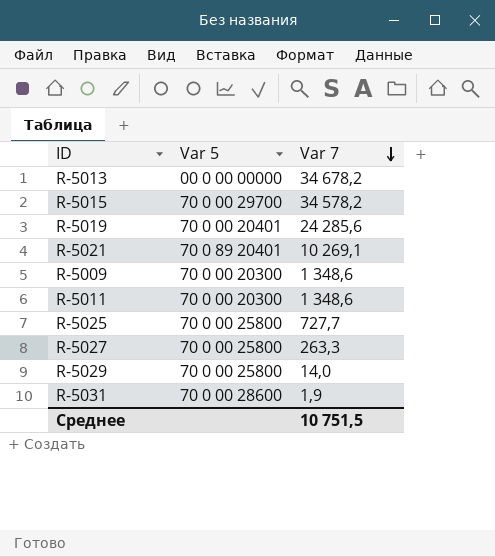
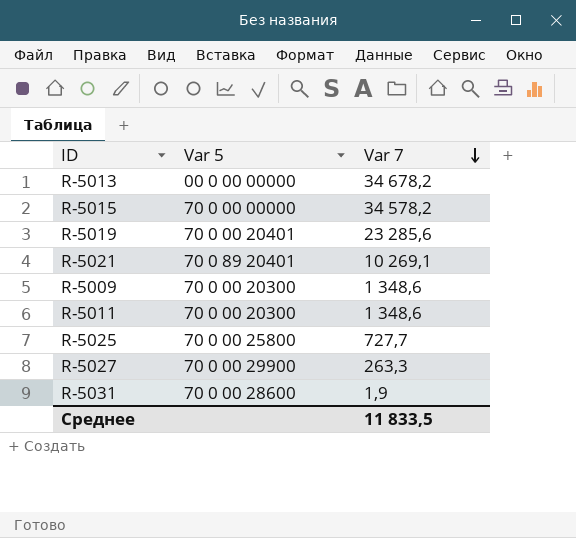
row R-5029: 70 0 00 25800 | 14,0 -> none
R-5015 | Var 5: 70 0 00 29700 -> 70 0 00 00000
R-5019 | Var 7: 24 285,6 -> 23 285,6
R-5027 | Var 5: 70 0 00 25800 -> 70 0 00 29900
Среднее | Var 7: 10 751,5 -> 11 833,5

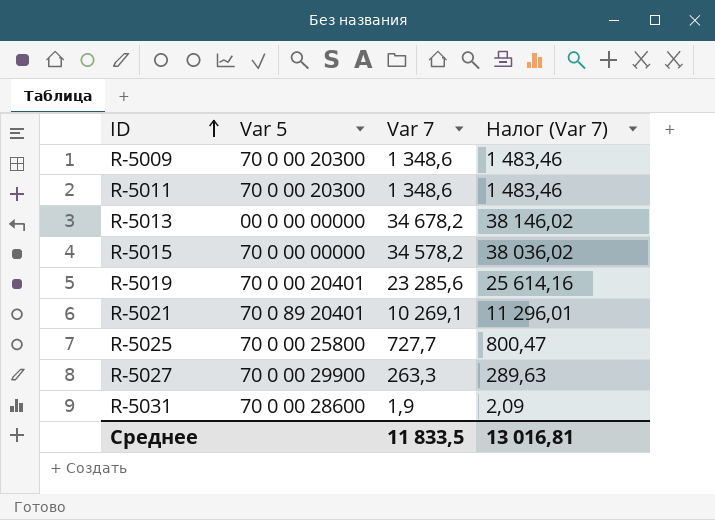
row order: Var 7 descending -> ID ascending
column Налог (Var 7) | formula: none -> [Var 7] * 1,1

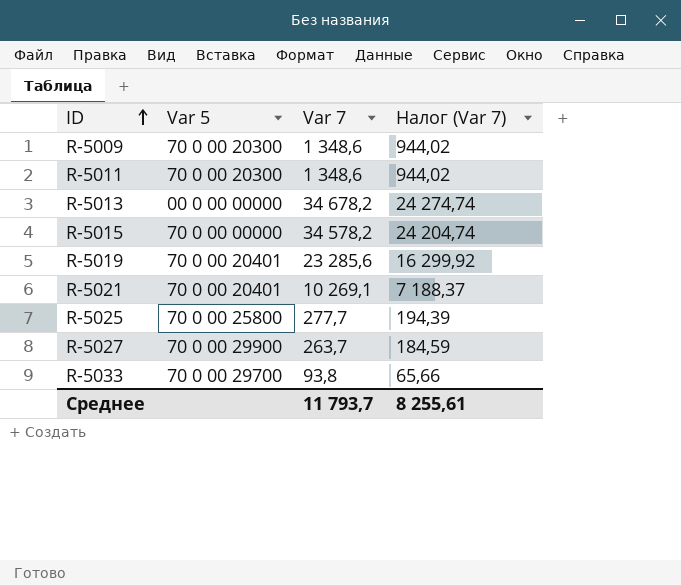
column Налог (Var 7) | formula: [Var 7] * 1,1 -> [Var 7] * 0,7
row R-5031: 70 0 00 28600 | 1,9 | 2,09 -> none
R-5021 | Var 5: 70 0 89 20401 -> 70 0 00 20401
R-5025 | Var 7: 727,7 -> 277,7
R-5027 | Var 7: 263,3 -> 263,7
row R-5033: none -> 70 0 00 29700 | 93,8 | 65,66
Среднее | Var 7: 11 833,5 -> 11 793,7
Среднее | Налог (Var 7): 13 016,81 -> 8 255,61

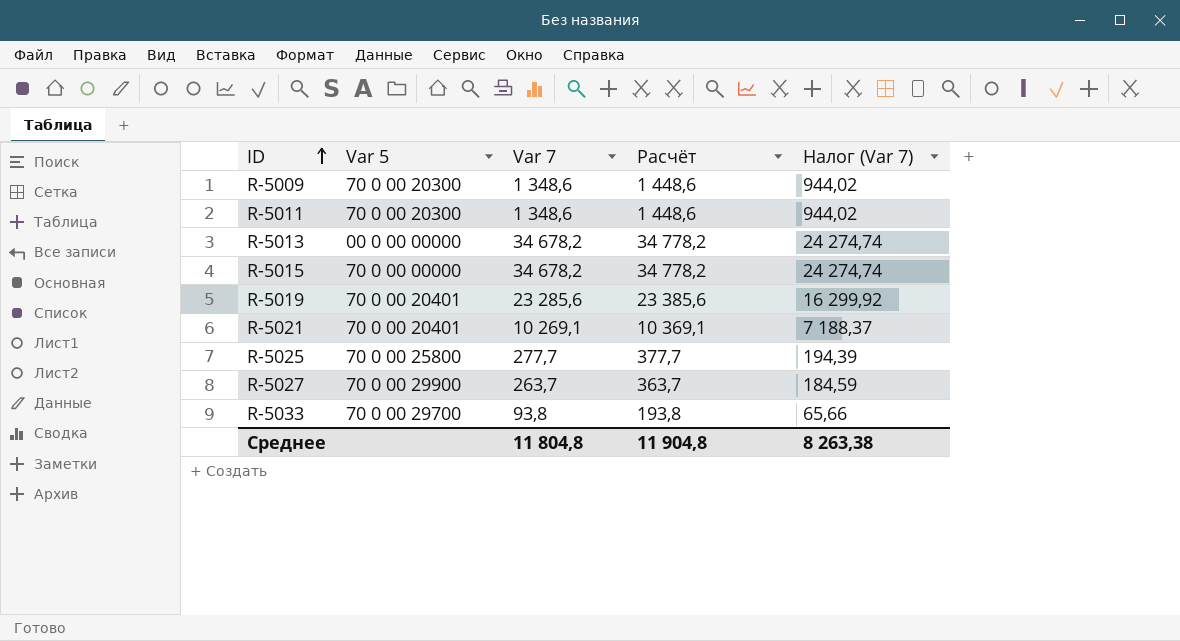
column Расчёт | formula: none -> [Var 7] + 100
R-5015 | Var 7: 34 578,2 -> 34 678,2
R-5015 | Налог (Var 7): 24 204,74 -> 24 274,74
Среднее | Var 7: 11 793,7 -> 11 804,8
Среднее | Налог (Var 7): 8 255,61 -> 8 263,38

